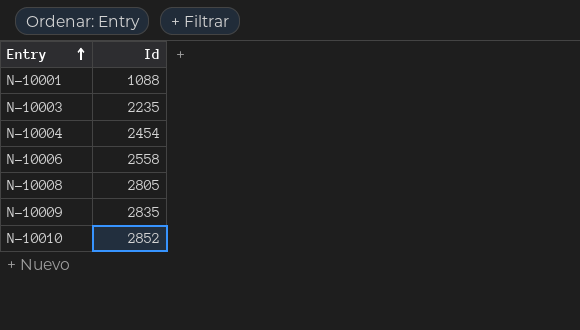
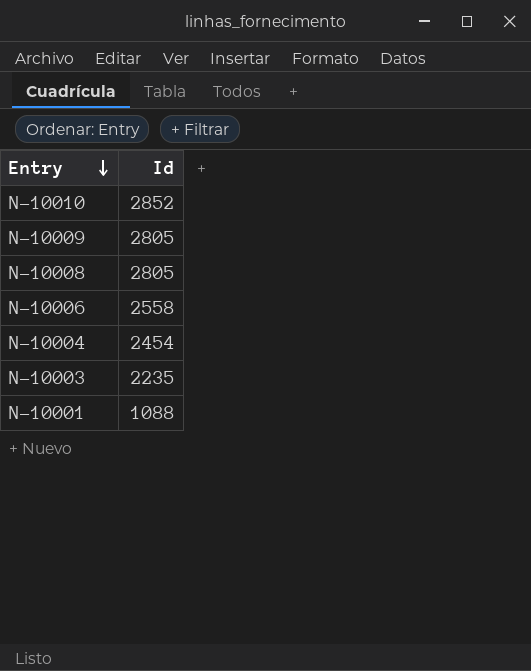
row order: Entry ascending -> Entry descending
N-10009 | Id: 2835 -> 2805

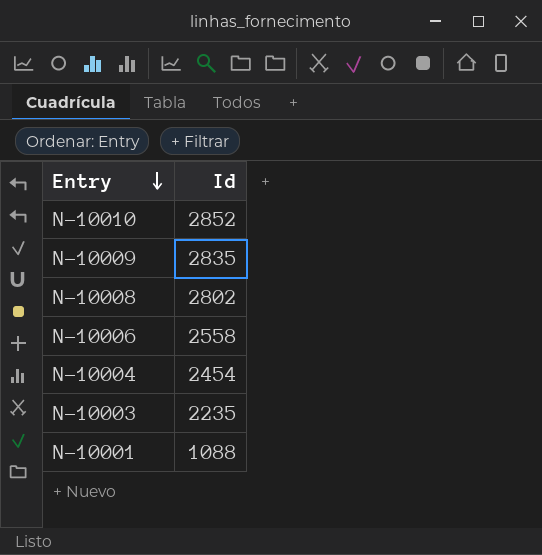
N-10009 | Id: 2805 -> 2835
N-10008 | Id: 2805 -> 2802

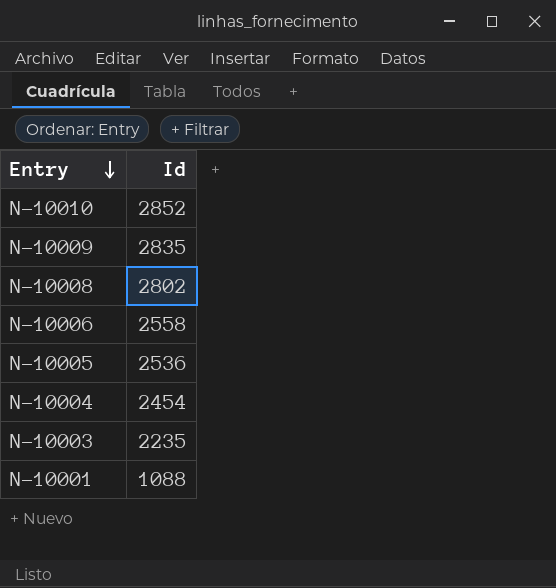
row N-10005: none -> 2536

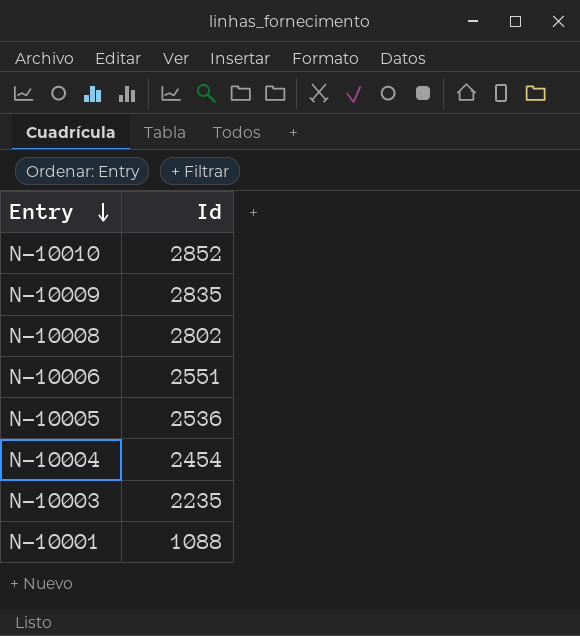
N-10006 | Id: 2558 -> 2551

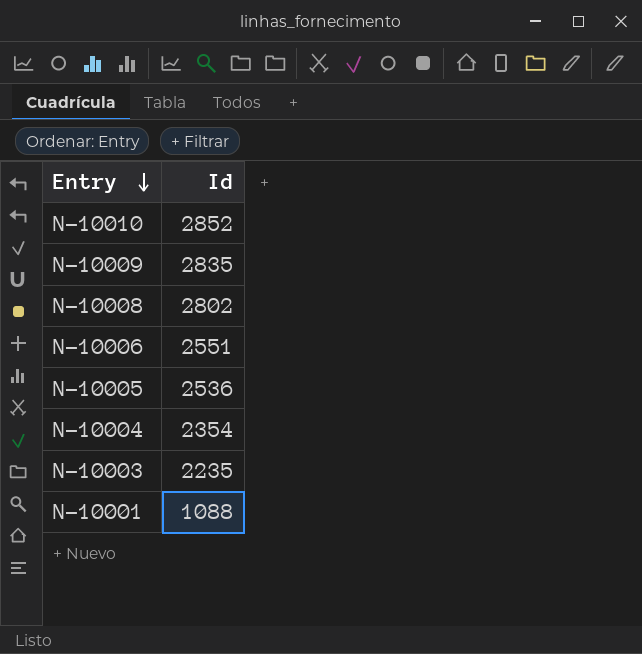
N-10004 | Id: 2454 -> 2354

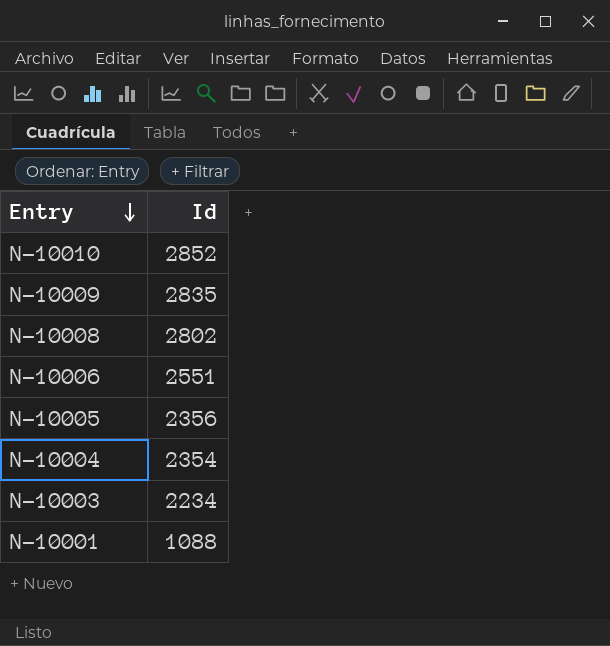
N-10005 | Id: 2536 -> 2356
N-10003 | Id: 2235 -> 2234

